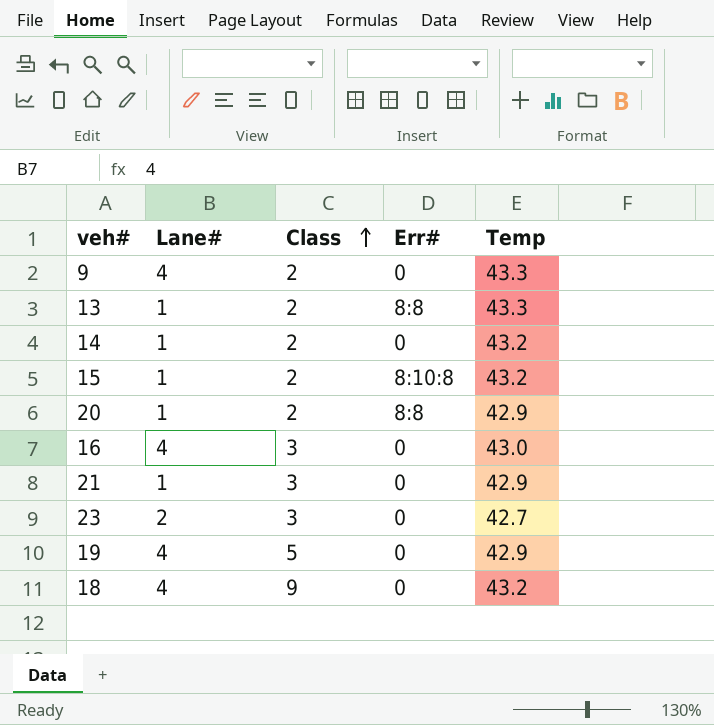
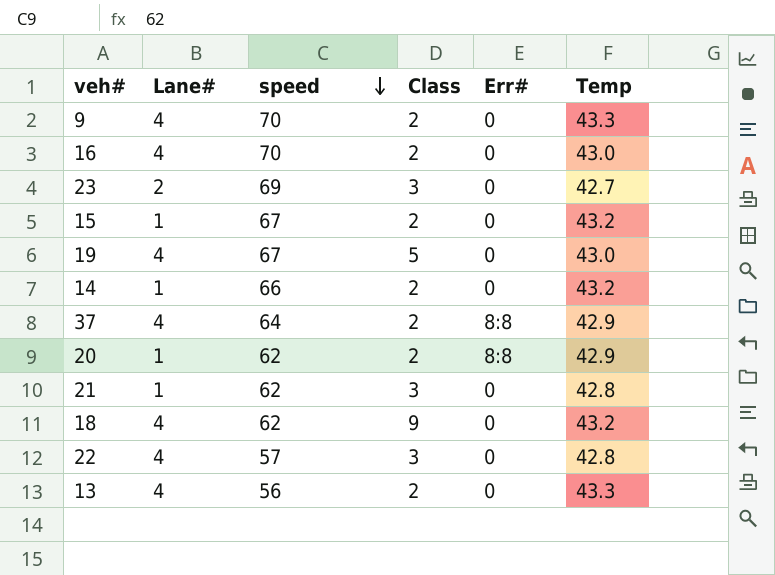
row order: Class ascending -> speed descending
column speed | position: none -> 3
16 | Class: 3 -> 2
15 | Err#: 8:10:8 -> 0
19 | Temp: 42.9 -> 43.0
row 37: none -> 4 | 64 | 2 | 8:8 | 42.9
21 | Temp: 42.9 -> 42.8
row 22: none -> 4 | 57 | 3 | 0 | 42.8
13 | Lane#: 1 -> 4
13 | Err#: 8:8 -> 0

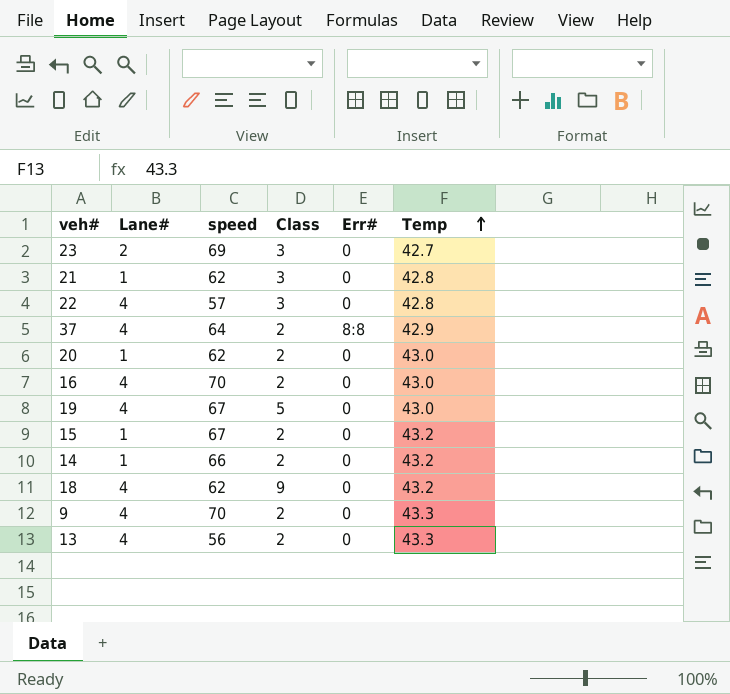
row order: speed descending -> Temp ascending
20 | Err#: 8:8 -> 0
20 | Temp: 42.9 -> 43.0

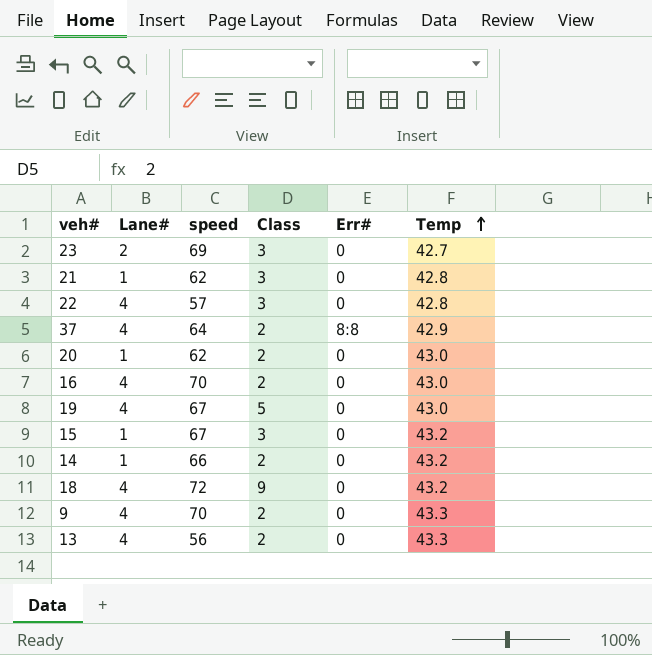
15 | Class: 2 -> 3
18 | speed: 62 -> 72

